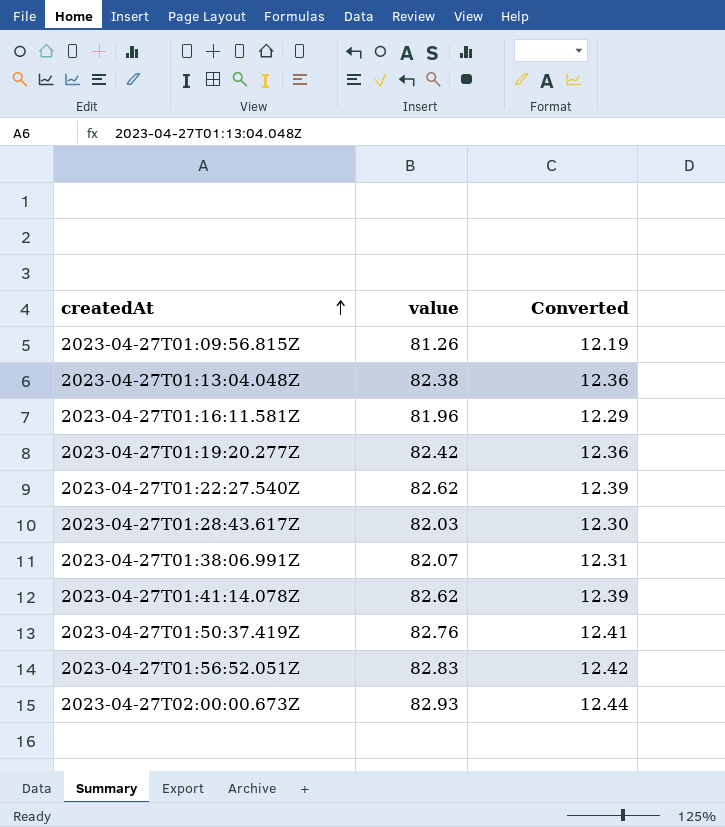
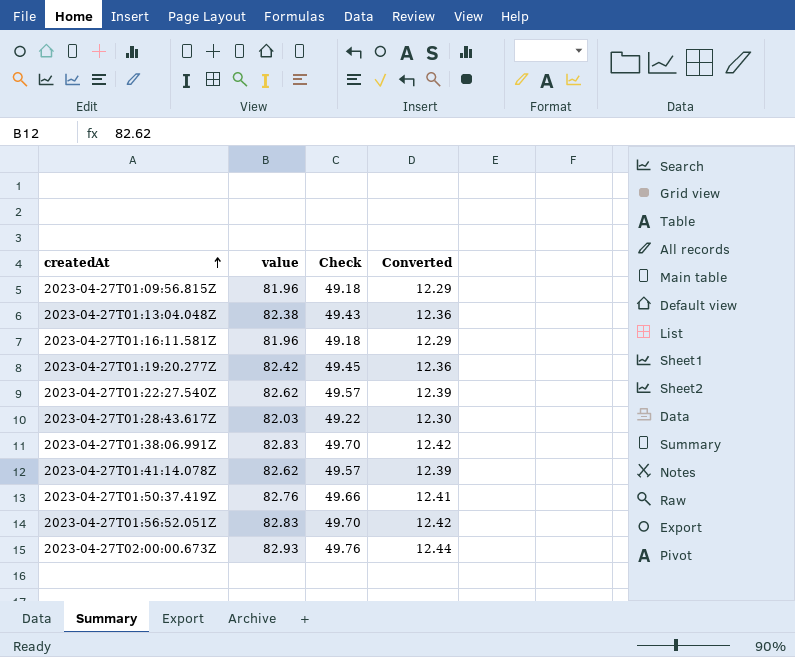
column Check | formula: none -> [value] * 0.6
2023-04-27T01:09:56.815Z | value: 81.26 -> 81.96
2023-04-27T01:09:56.815Z | Converted: 12.19 -> 12.29
2023-04-27T01:38:06.991Z | value: 82.07 -> 82.83
2023-04-27T01:38:06.991Z | Converted: 12.31 -> 12.42

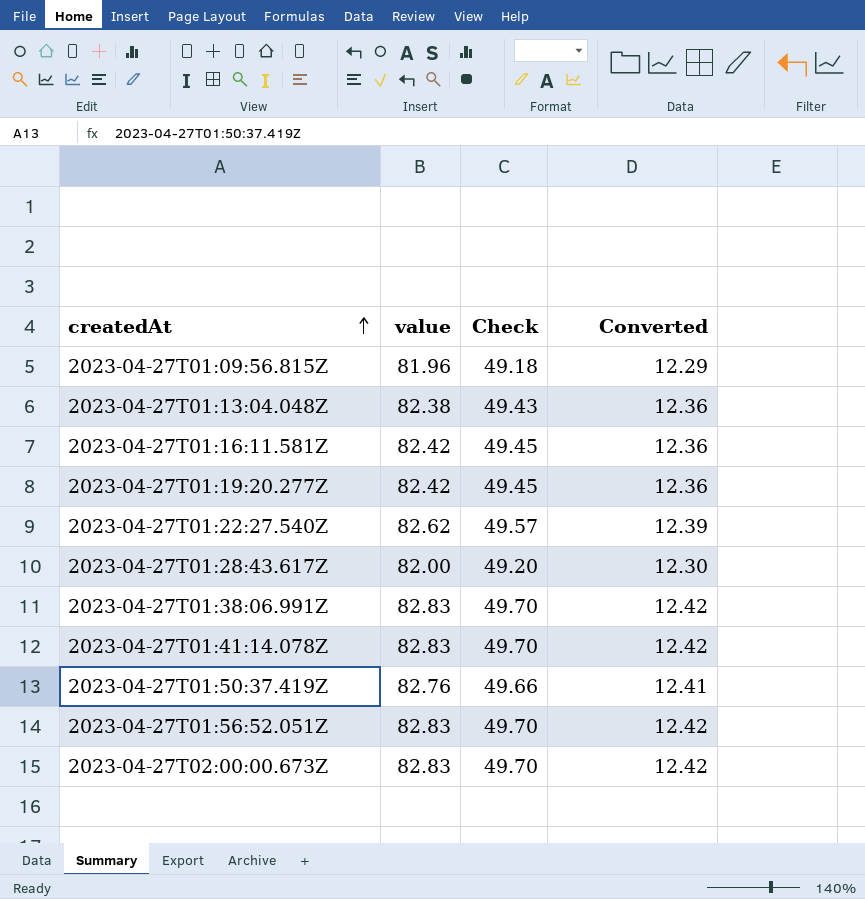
2023-04-27T01:16:11.581Z | value: 81.96 -> 82.42
2023-04-27T01:16:11.581Z | Check: 49.18 -> 49.45
2023-04-27T01:16:11.581Z | Converted: 12.29 -> 12.36
2023-04-27T01:28:43.617Z | value: 82.03 -> 82.00
2023-04-27T01:28:43.617Z | Check: 49.22 -> 49.20
2023-04-27T01:41:14.078Z | value: 82.62 -> 82.83
2023-04-27T01:41:14.078Z | Check: 49.57 -> 49.70
2023-04-27T01:41:14.078Z | Converted: 12.39 -> 12.42
2023-04-27T02:00:00.673Z | value: 82.93 -> 82.83
2023-04-27T02:00:00.673Z | Check: 49.76 -> 49.70
2023-04-27T02:00:00.673Z | Converted: 12.44 -> 12.42

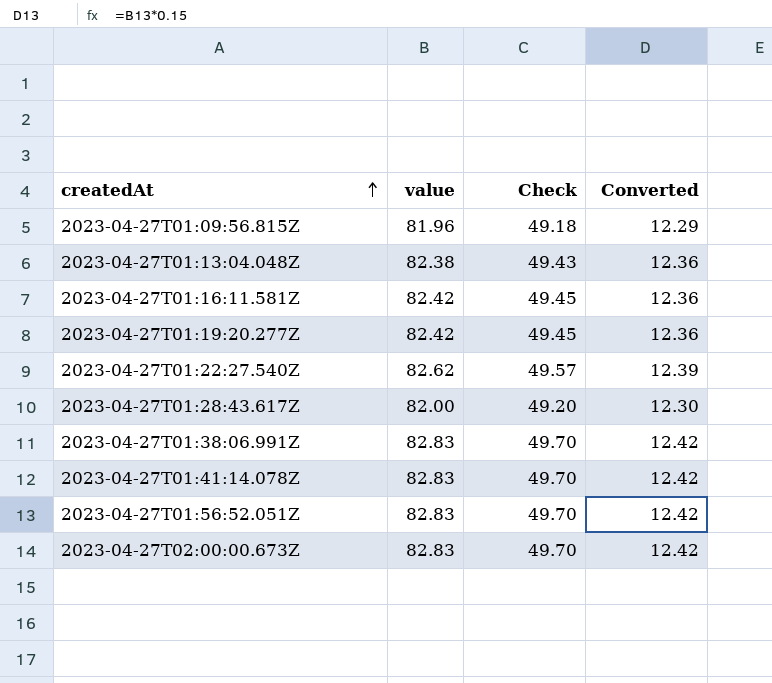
row 2023-04-27T01:50:37.419Z: 82.76 | 49.66 | 12.41 -> none

